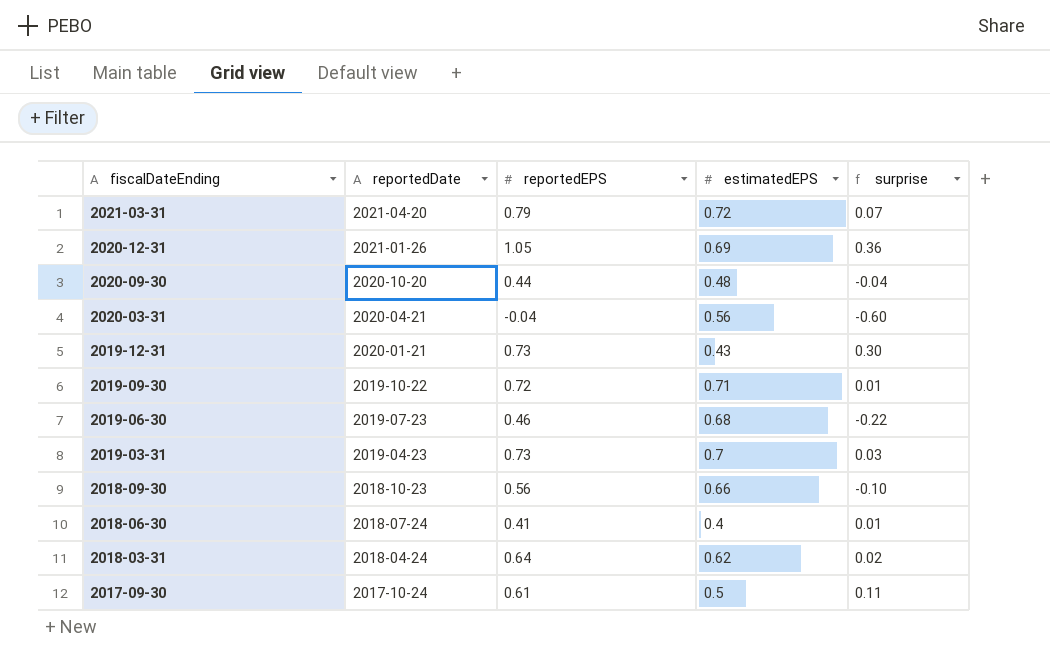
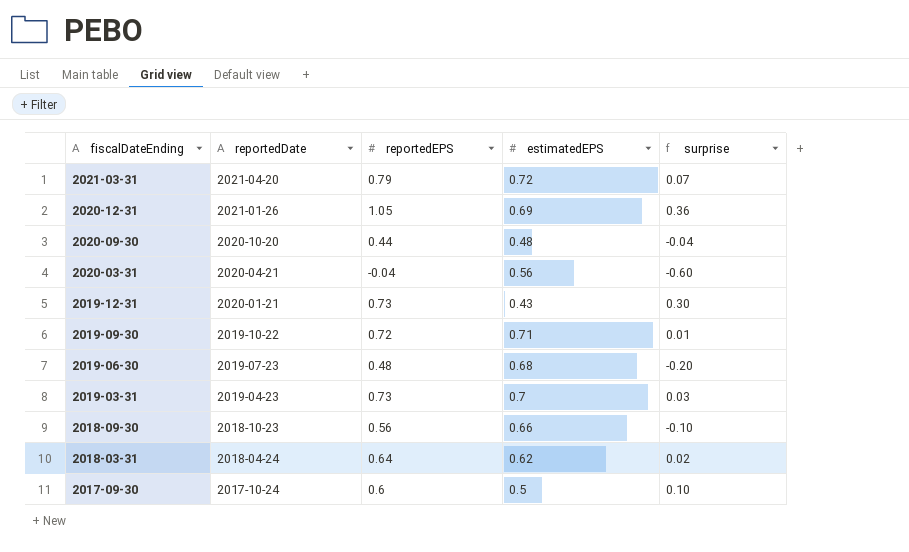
row 2018-06-30: 2018-07-24 | 0.41 | 0.4 | 0.01 -> none
2019-06-30 | reportedEPS: 0.46 -> 0.48
2019-06-30 | surprise: -0.22 -> -0.20
2017-09-30 | reportedEPS: 0.61 -> 0.6
2017-09-30 | surprise: 0.11 -> 0.10

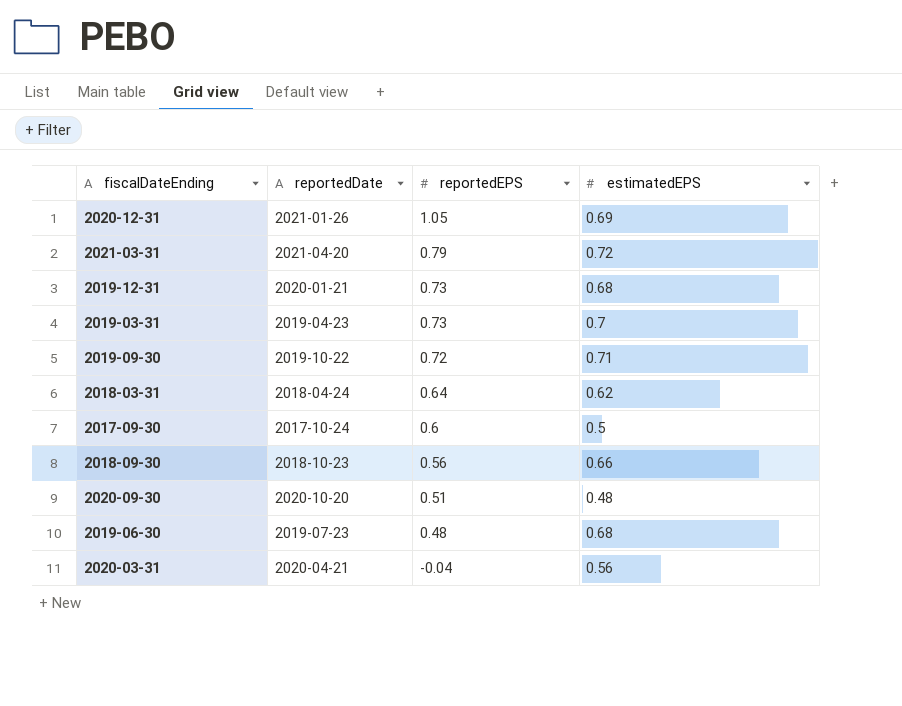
row order: fiscalDateEnding descending -> reportedEPS descending
column surprise | formula: [reportedEPS] - [estimatedEPS] -> none
2019-12-31 | estimatedEPS: 0.43 -> 0.68
2020-09-30 | reportedEPS: 0.44 -> 0.51

